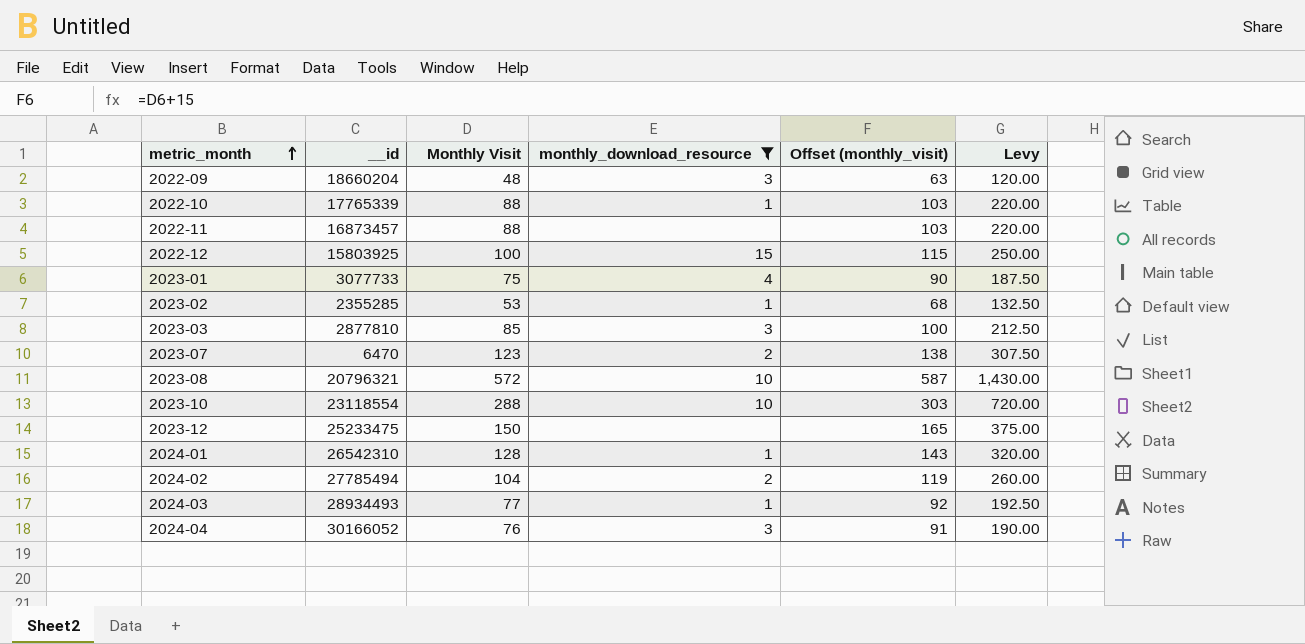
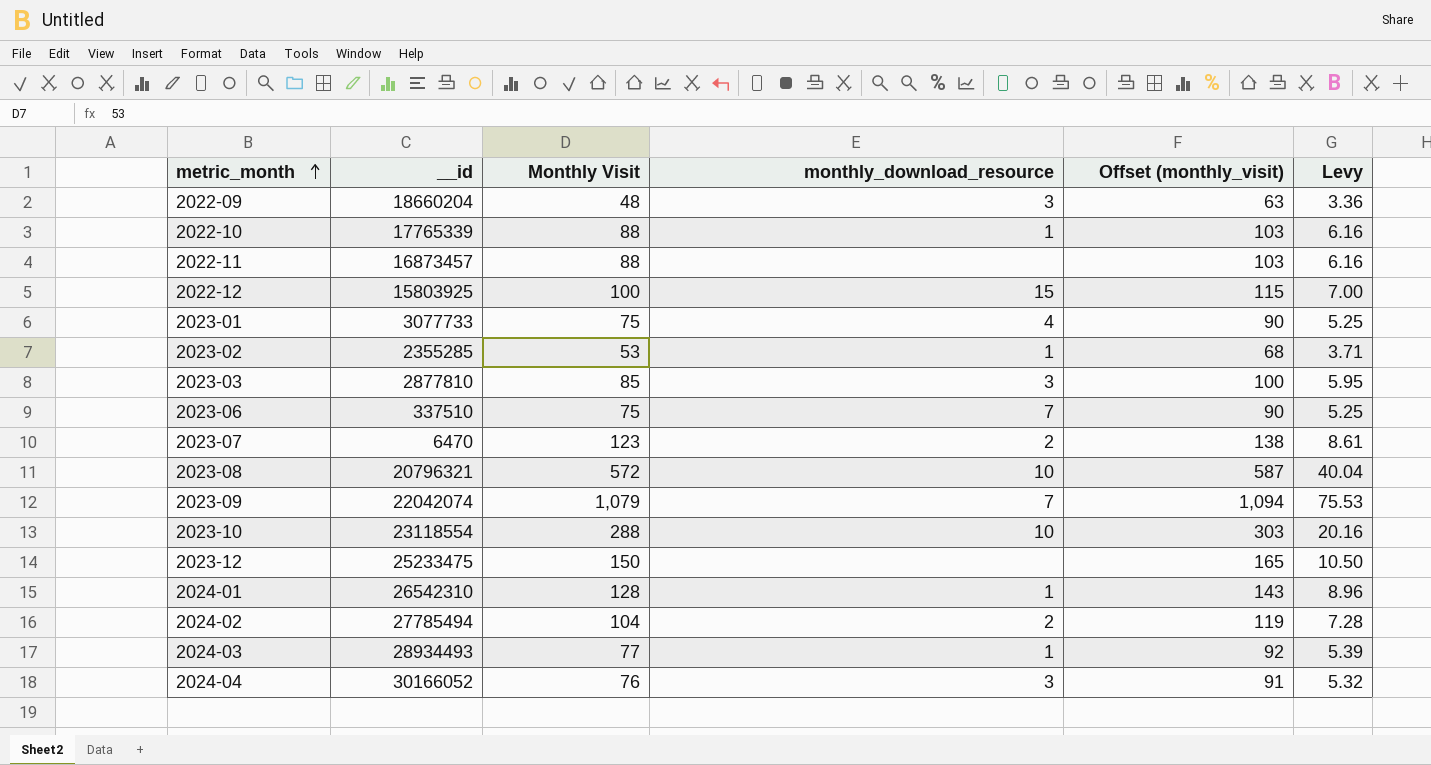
filter: monthly_download_resource != 7 -> none
column Levy | formula: [Monthly Visit] * 2.5 -> [Monthly Visit] * 0.07

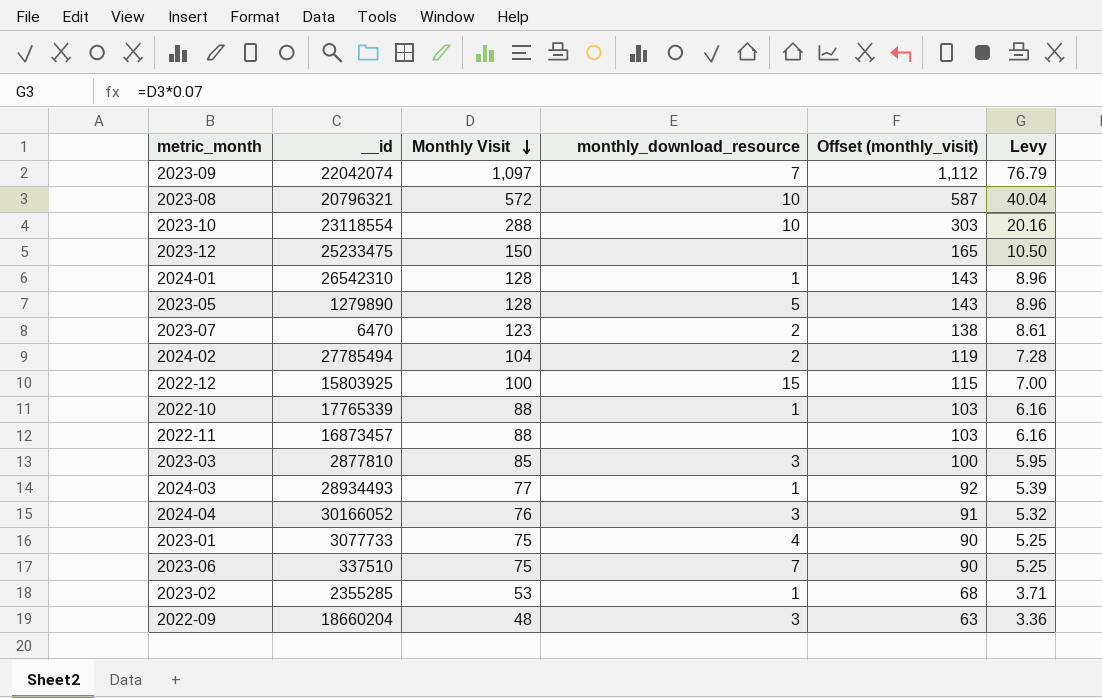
row order: metric_month ascending -> Monthly Visit descending
2023-09 | Monthly Visit: 1,079 -> 1,097
2023-09 | Offset (monthly_visit): 1,094 -> 1,112
2023-09 | Levy: 75.53 -> 76.79
row 2023-05: none -> 1279890 | 128 | 5 | 143 | 8.96

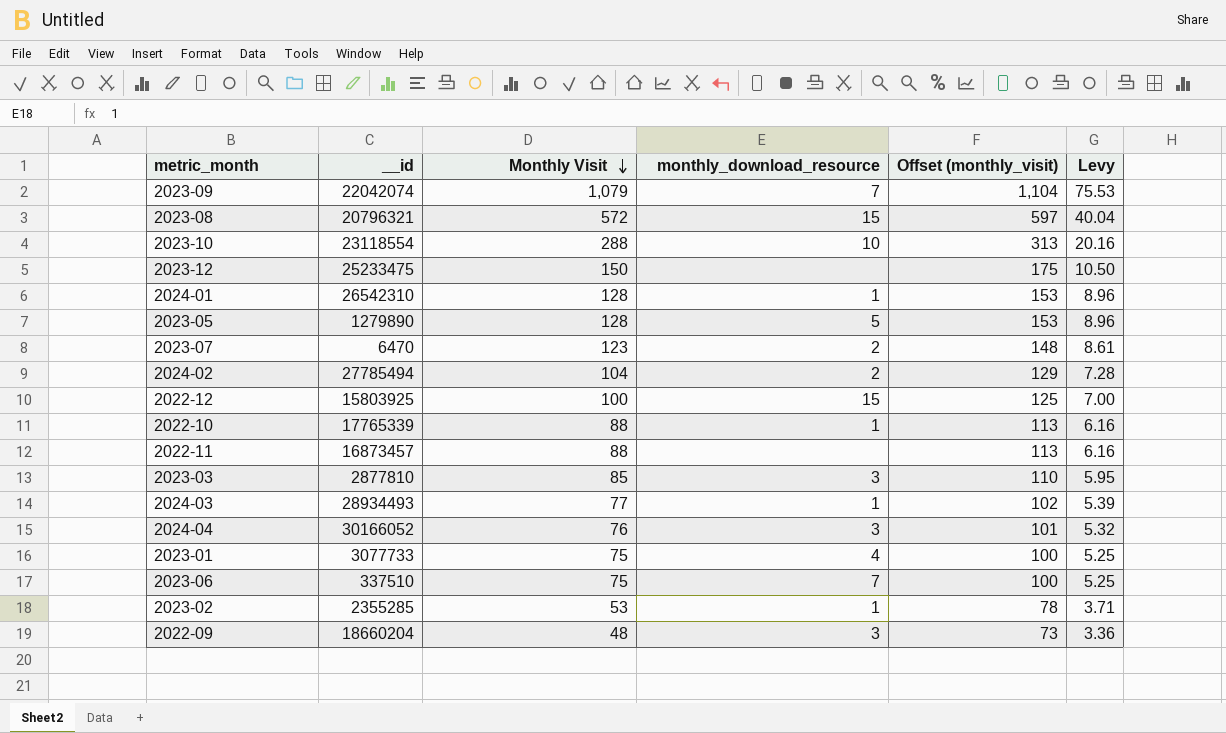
column Offset (monthly_visit) | formula: [Monthly Visit] + 15 -> [Monthly Visit] + 25
2023-09 | Monthly Visit: 1,097 -> 1,079
2023-09 | Levy: 76.79 -> 75.53
2023-08 | monthly_download_resource: 10 -> 15

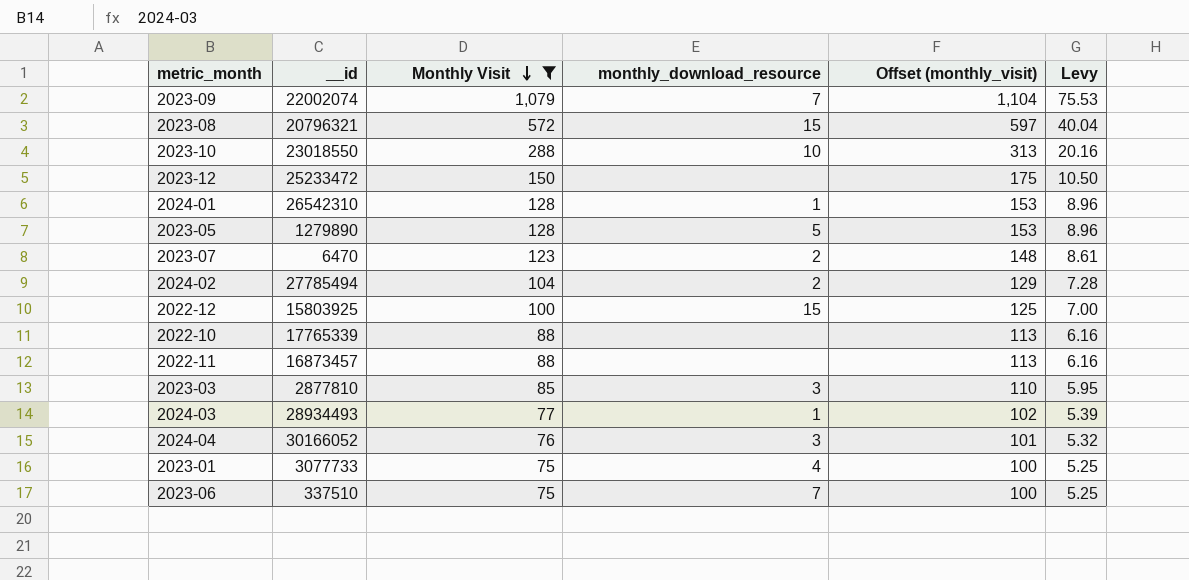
filter: none -> Monthly Visit >= 75
2023-09 | __id: 22042074 -> 22002074
2023-10 | __id: 23118554 -> 23018550
2023-12 | __id: 25233475 -> 25233472
2022-10 | monthly_download_resource: 1 -> none

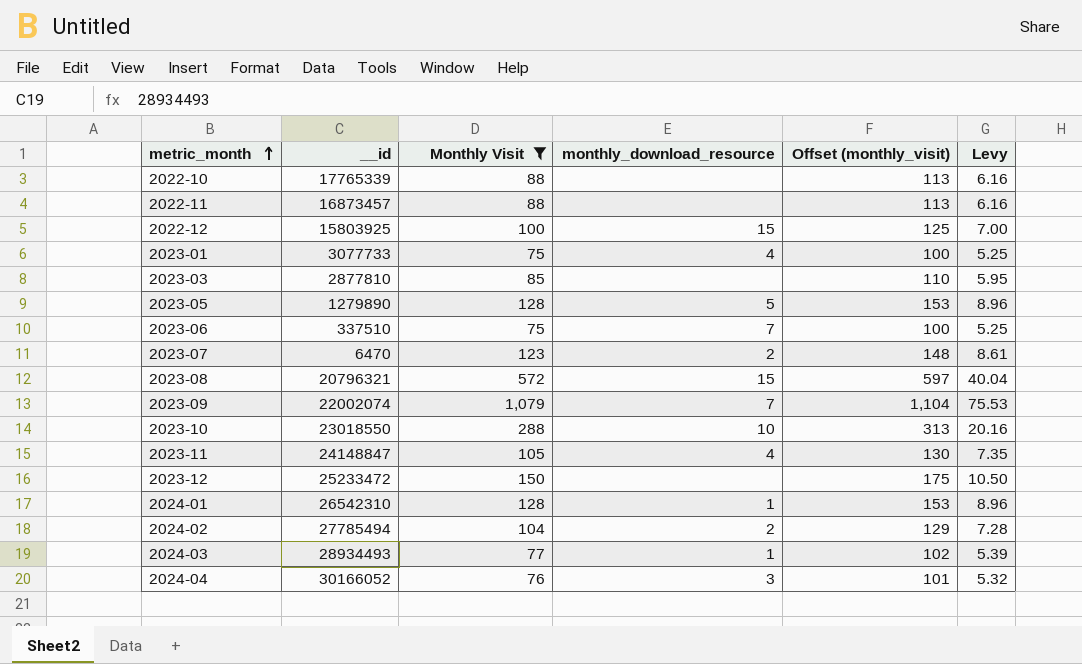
row order: Monthly Visit descending -> metric_month ascending
2023-03 | monthly_download_resource: 3 -> none
row 2023-11: none -> 24148847 | 105 | 4 | 130 | 7.35

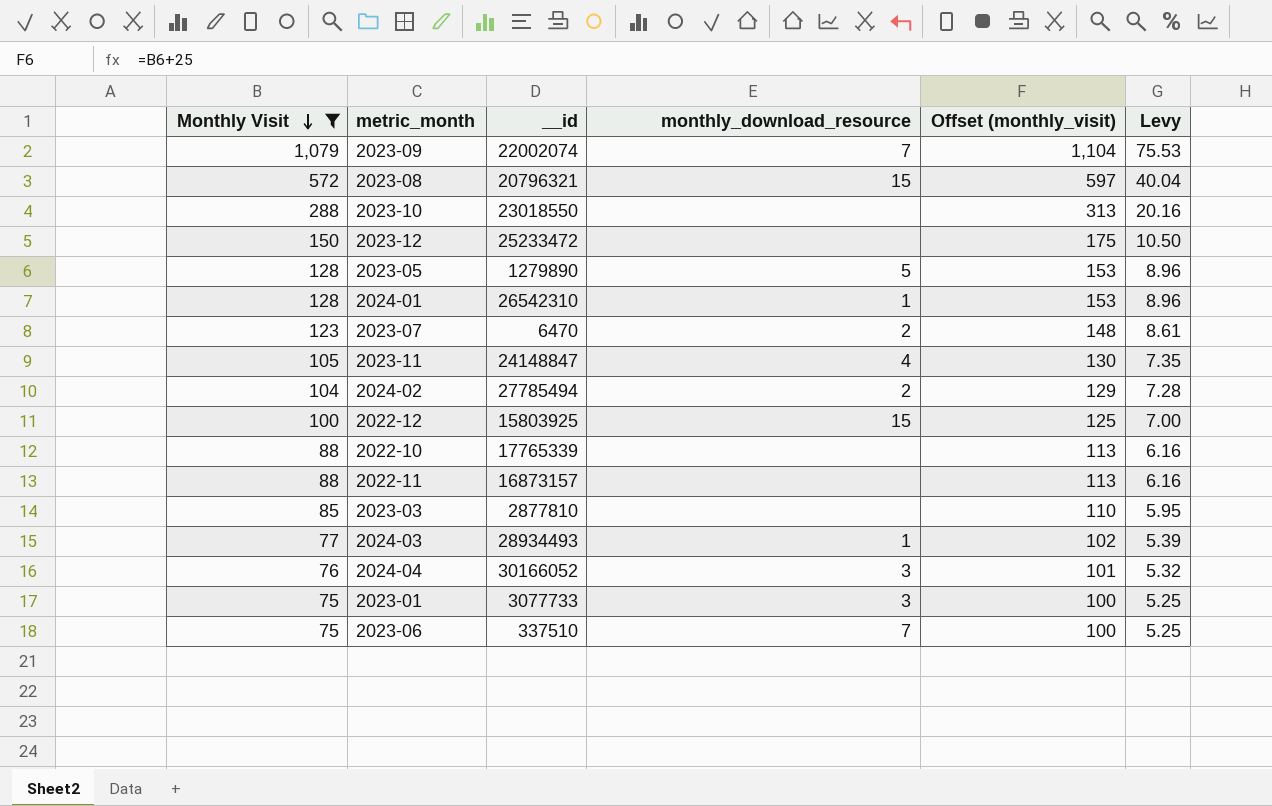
row order: metric_month ascending -> Monthly Visit descending
column Monthly Visit | position: 3 -> 1
2023-10 | monthly_download_resource: 10 -> none
2022-11 | __id: 16873457 -> 16873157
2023-01 | monthly_download_resource: 4 -> 3

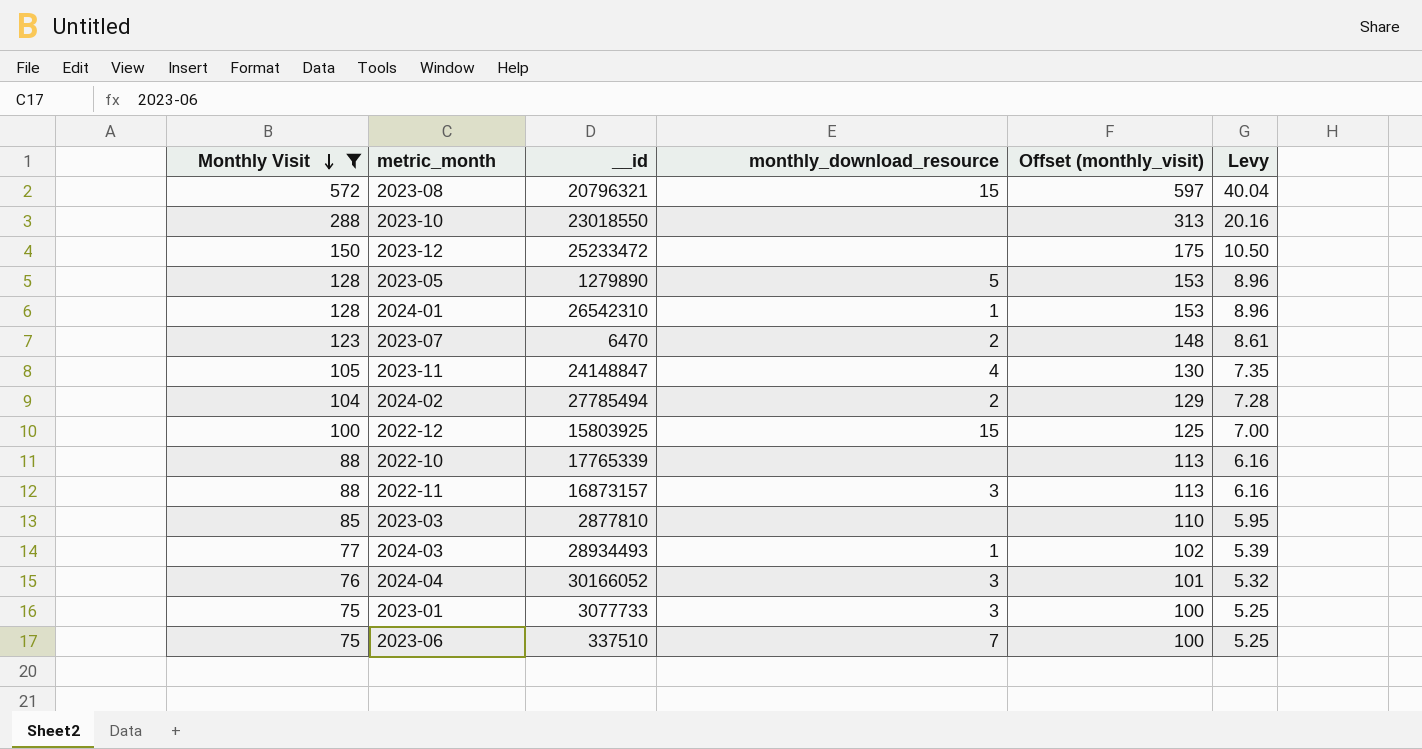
row 2023-09: 1,079 | 22002074 | 7 | 1,104 | 75.53 -> none
2022-11 | monthly_download_resource: none -> 3

